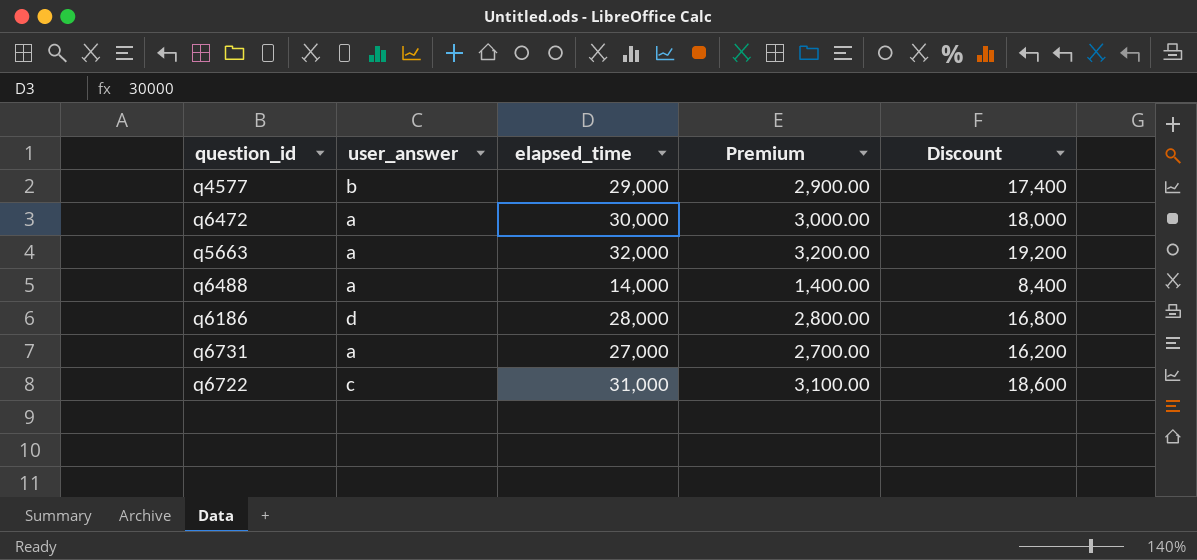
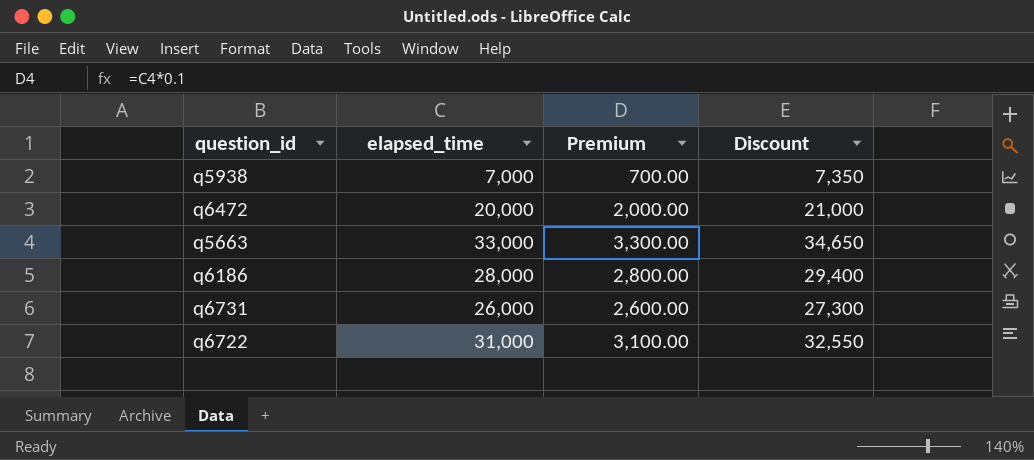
column user_answer | position: 2 -> none
column Discount | formula: [elapsed_time] * 0.6 -> [elapsed_time] * 1.05
row q4577: b | 29,000 | 2,900.00 | 17,400 -> none
row q6488: a | 14,000 | 1,400.00 | 8,400 -> none
row q5938: none -> 7,000 | 700.00 | 7,350
q6472 | elapsed_time: 30,000 -> 20,000
q6472 | Premium: 3,000.00 -> 2,000.00
q5663 | elapsed_time: 32,000 -> 33,000
q5663 | Premium: 3,200.00 -> 3,300.00
q6731 | elapsed_time: 27,000 -> 26,000
q6731 | Premium: 2,700.00 -> 2,600.00

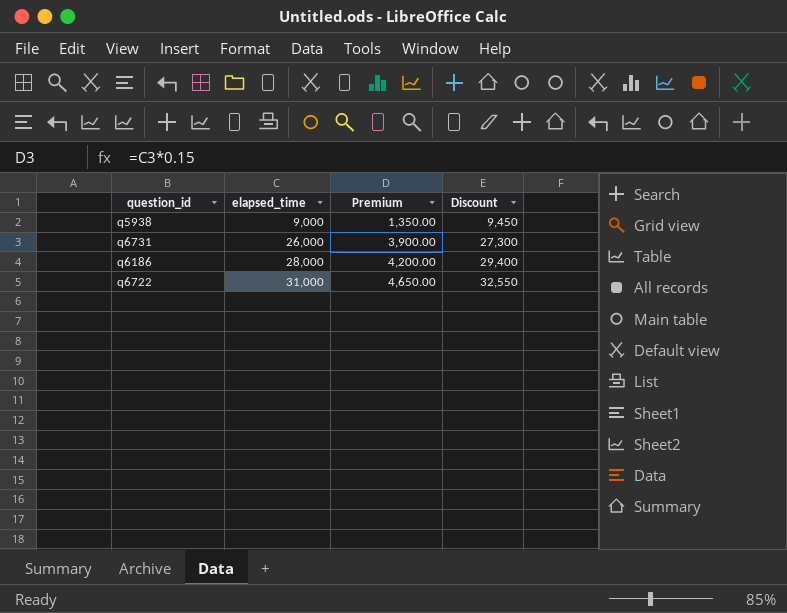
row order: none -> elapsed_time ascending
column Premium | formula: [elapsed_time] * 0.1 -> [elapsed_time] * 0.15
row q6472: 20,000 | 2,000.00 | 21,000 -> none
row q5663: 33,000 | 3,300.00 | 34,650 -> none
q5938 | elapsed_time: 7,000 -> 9,000
q5938 | Discount: 7,350 -> 9,450

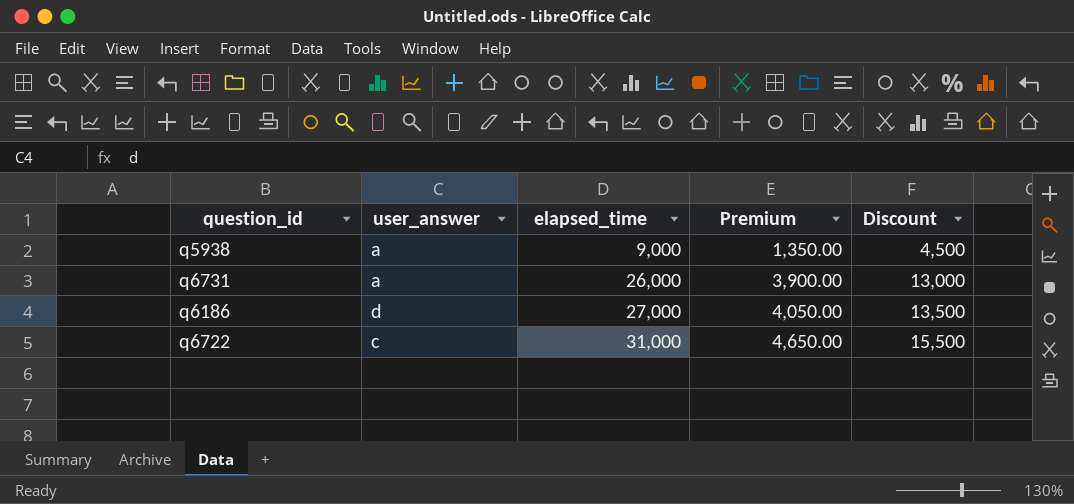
column user_answer | position: none -> 2
column Discount | formula: [elapsed_time] * 1.05 -> [elapsed_time] * 0.5
q6186 | elapsed_time: 28,000 -> 27,000
q6186 | Premium: 4,200.00 -> 4,050.00

